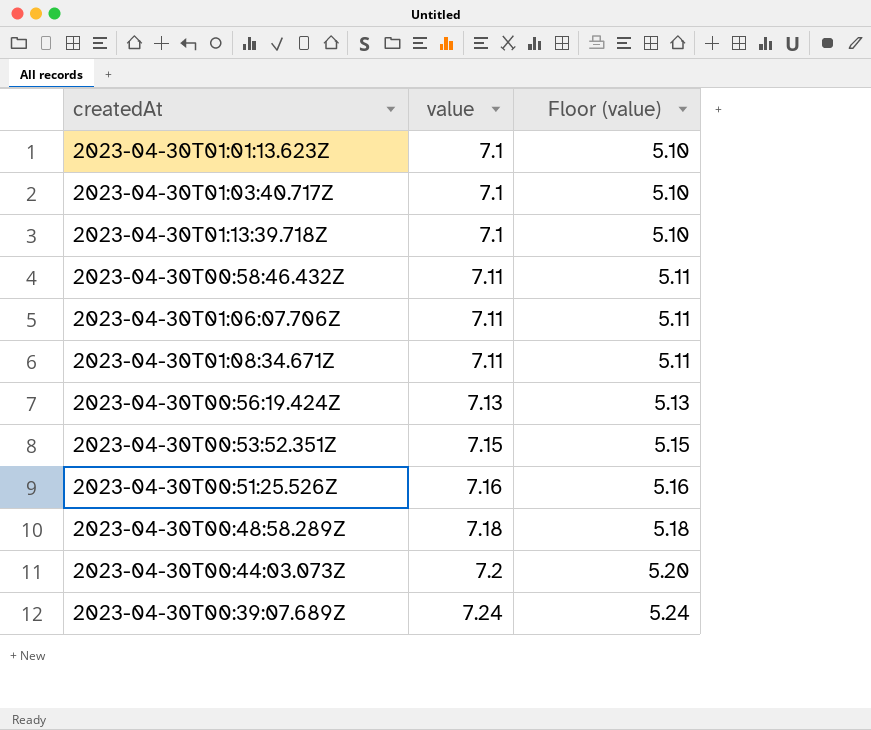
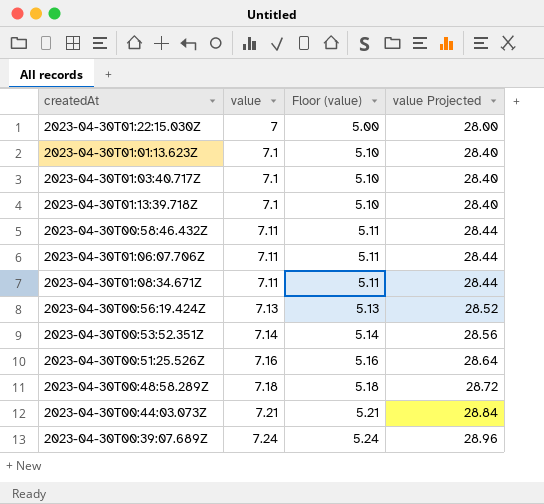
column value Projected | formula: none -> [value] * 4
row 2023-04-30T01:22:15.030Z: none -> 7 | 5.00 | 28.00
2023-04-30T00:53:52.351Z | value: 7.15 -> 7.14
2023-04-30T00:53:52.351Z | Floor (value): 5.15 -> 5.14
2023-04-30T00:44:03.073Z | value: 7.2 -> 7.21
2023-04-30T00:44:03.073Z | Floor (value): 5.20 -> 5.21

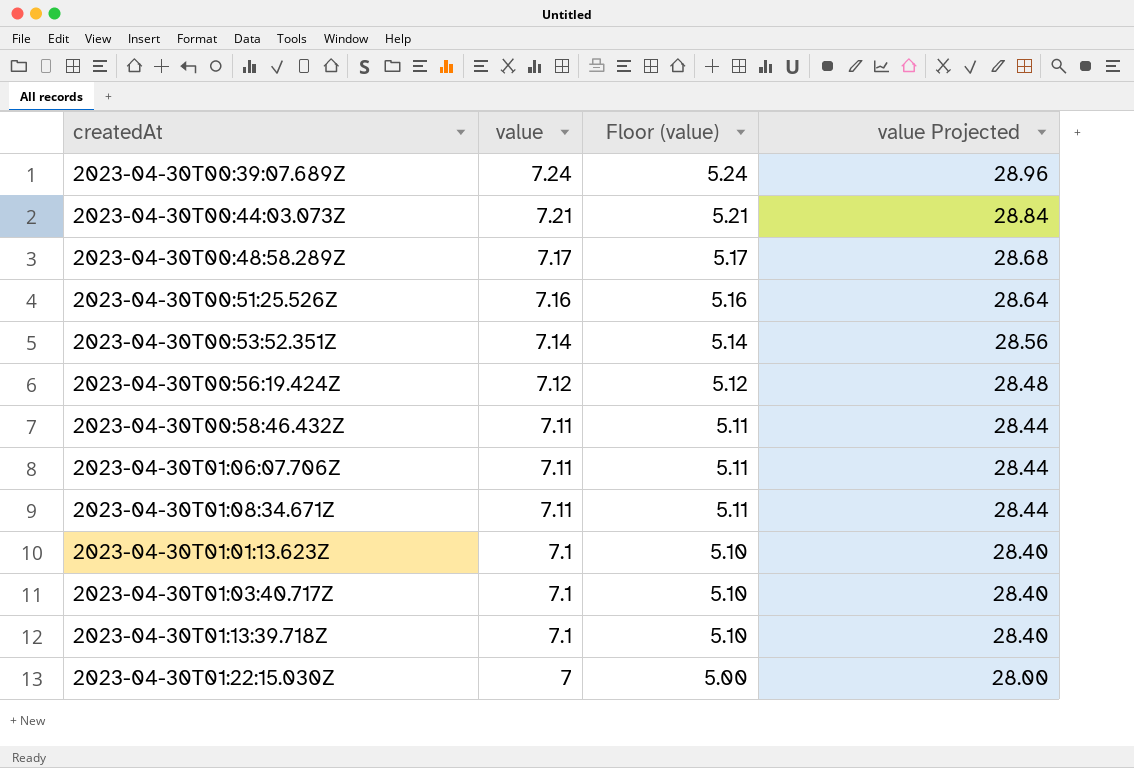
row order: value ascending -> value descending
2023-04-30T00:48:58.289Z | value: 7.18 -> 7.17
2023-04-30T00:48:58.289Z | Floor (value): 5.18 -> 5.17
2023-04-30T00:48:58.289Z | value Projected: 28.72 -> 28.68
2023-04-30T00:56:19.424Z | value: 7.13 -> 7.12
2023-04-30T00:56:19.424Z | Floor (value): 5.13 -> 5.12
2023-04-30T00:56:19.424Z | value Projected: 28.52 -> 28.48

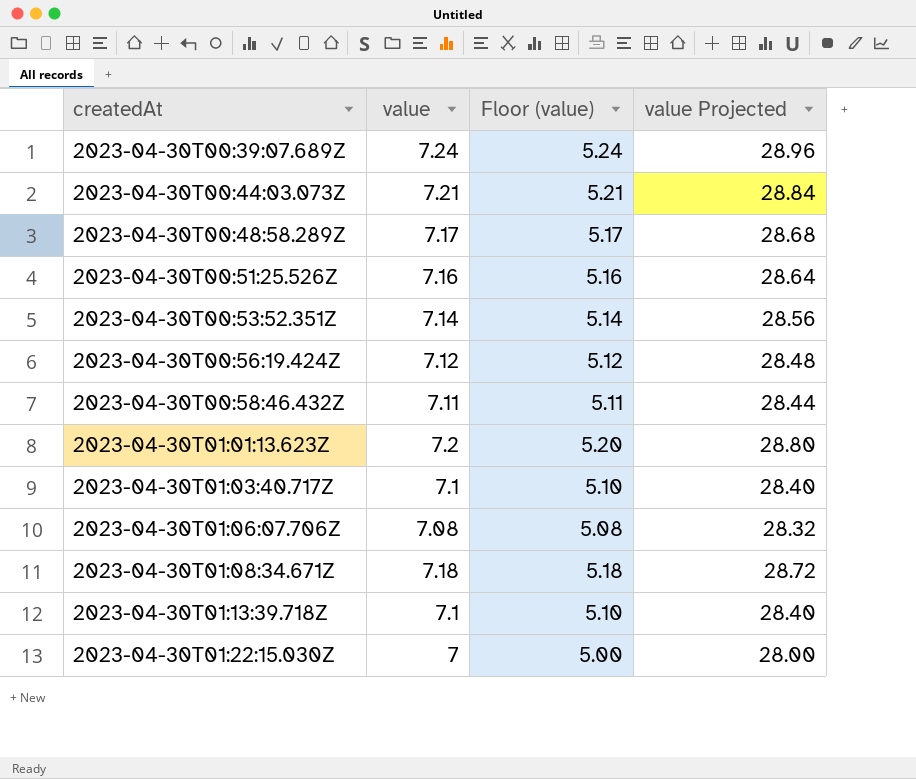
row order: value descending -> createdAt ascending
2023-04-30T01:01:13.623Z | value: 7.1 -> 7.2
2023-04-30T01:01:13.623Z | Floor (value): 5.10 -> 5.20
2023-04-30T01:01:13.623Z | value Projected: 28.40 -> 28.80
2023-04-30T01:06:07.706Z | value: 7.11 -> 7.08
2023-04-30T01:06:07.706Z | Floor (value): 5.11 -> 5.08
2023-04-30T01:06:07.706Z | value Projected: 28.44 -> 28.32
2023-04-30T01:08:34.671Z | value: 7.11 -> 7.18
2023-04-30T01:08:34.671Z | Floor (value): 5.11 -> 5.18
2023-04-30T01:08:34.671Z | value Projected: 28.44 -> 28.72

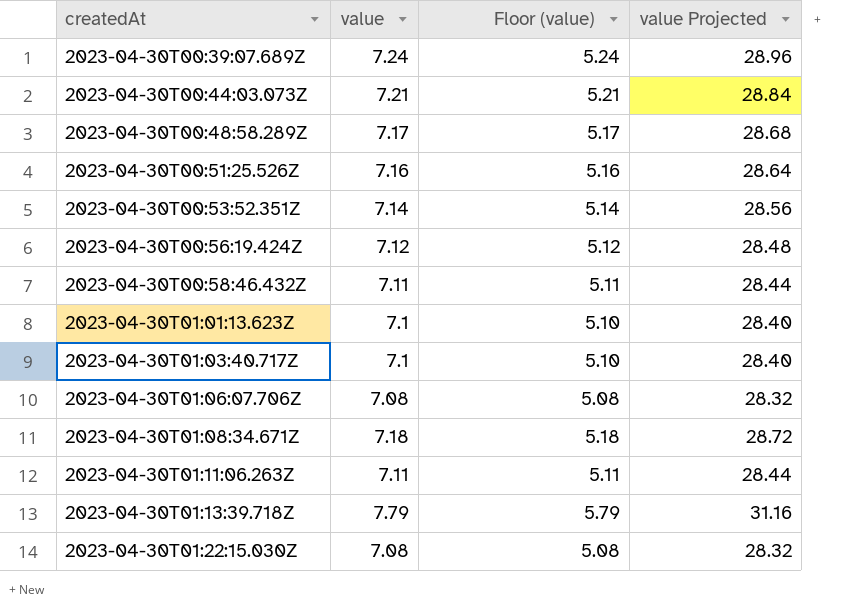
2023-04-30T01:01:13.623Z | value: 7.2 -> 7.1
2023-04-30T01:01:13.623Z | Floor (value): 5.20 -> 5.10
2023-04-30T01:01:13.623Z | value Projected: 28.80 -> 28.40
row 2023-04-30T01:11:06.263Z: none -> 7.11 | 5.11 | 28.44
2023-04-30T01:13:39.718Z | value: 7.1 -> 7.79
2023-04-30T01:13:39.718Z | Floor (value): 5.10 -> 5.79
2023-04-30T01:13:39.718Z | value Projected: 28.40 -> 31.16
2023-04-30T01:22:15.030Z | value: 7 -> 7.08
2023-04-30T01:22:15.030Z | Floor (value): 5.00 -> 5.08
2023-04-30T01:22:15.030Z | value Projected: 28.00 -> 28.32

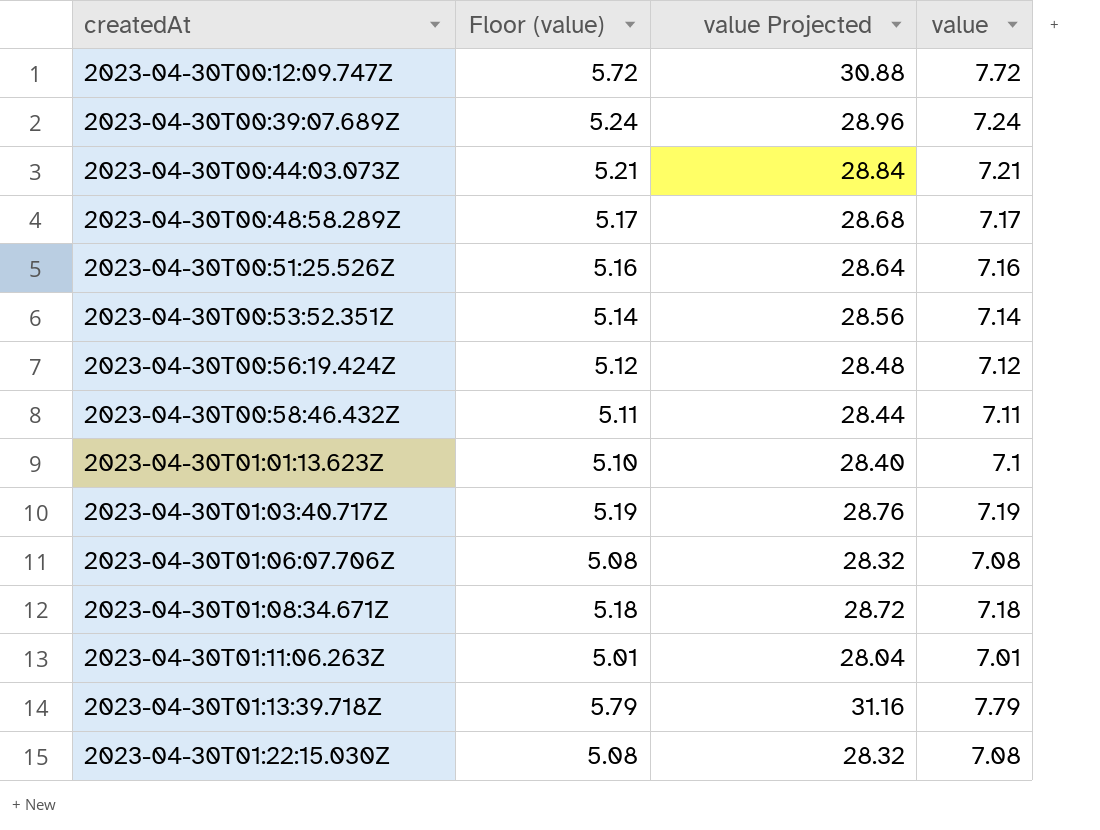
column value | position: 2 -> 4
row 2023-04-30T00:12:09.747Z: none -> 5.72 | 30.88 | 7.72
2023-04-30T01:03:40.717Z | Floor (value): 5.10 -> 5.19
2023-04-30T01:03:40.717Z | value Projected: 28.40 -> 28.76
2023-04-30T01:03:40.717Z | value: 7.1 -> 7.19
2023-04-30T01:11:06.263Z | Floor (value): 5.11 -> 5.01
2023-04-30T01:11:06.263Z | value Projected: 28.44 -> 28.04
2023-04-30T01:11:06.263Z | value: 7.11 -> 7.01

